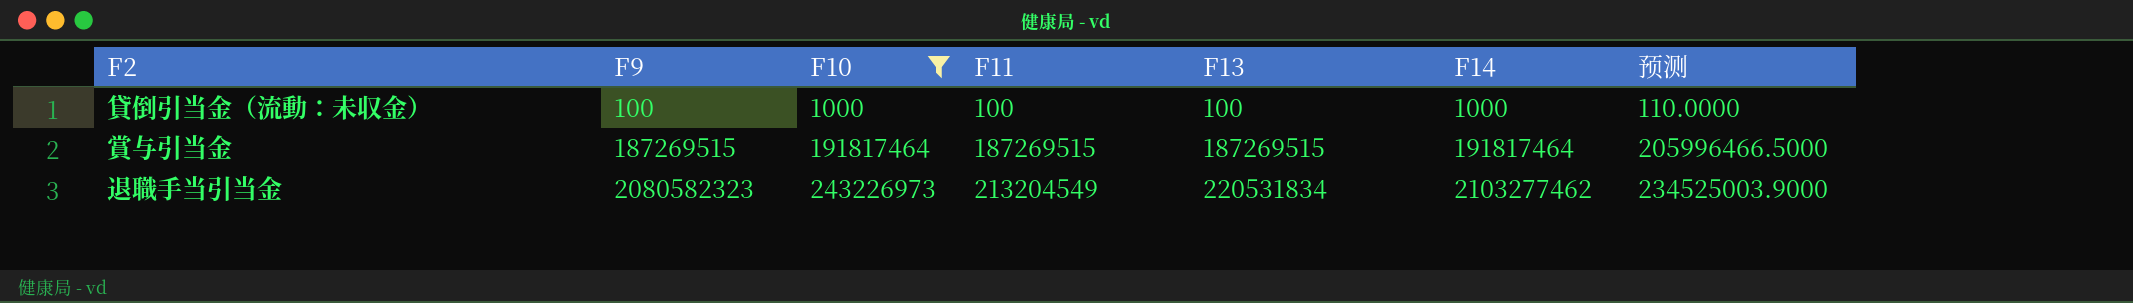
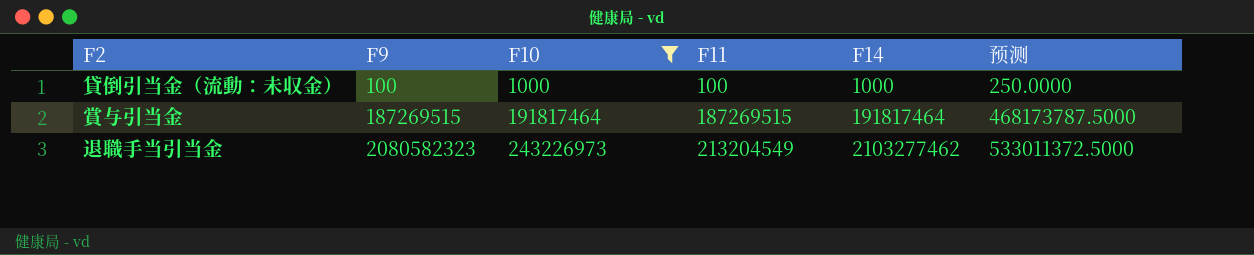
column F13 | position: 5 -> none
column 预测 | formula: [F11] * 1.1 -> [F11] * 2.5

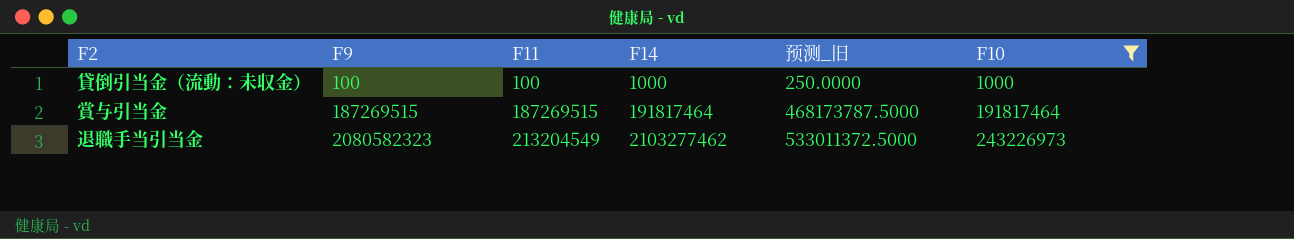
column name: 预测 -> 预测_旧
column F10 | position: 3 -> 6

